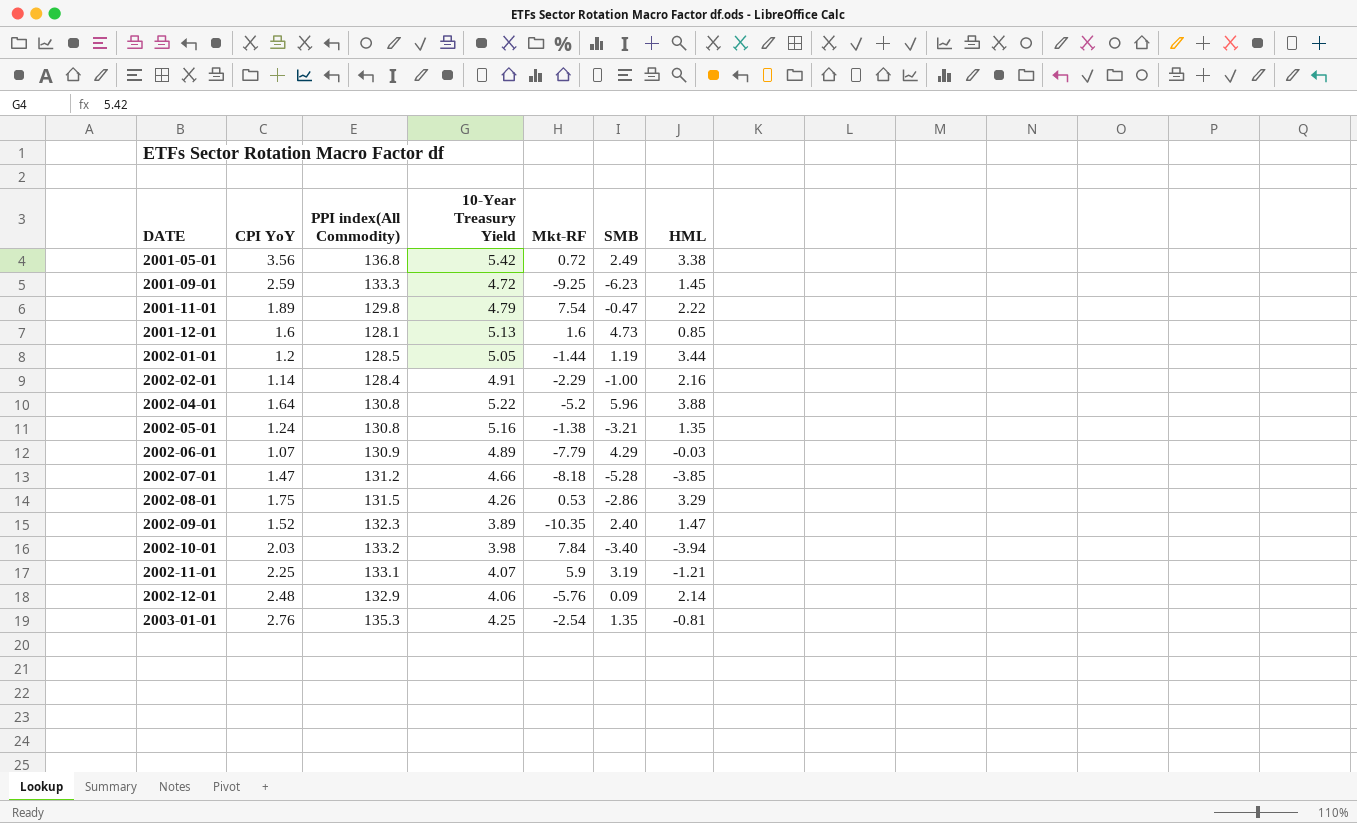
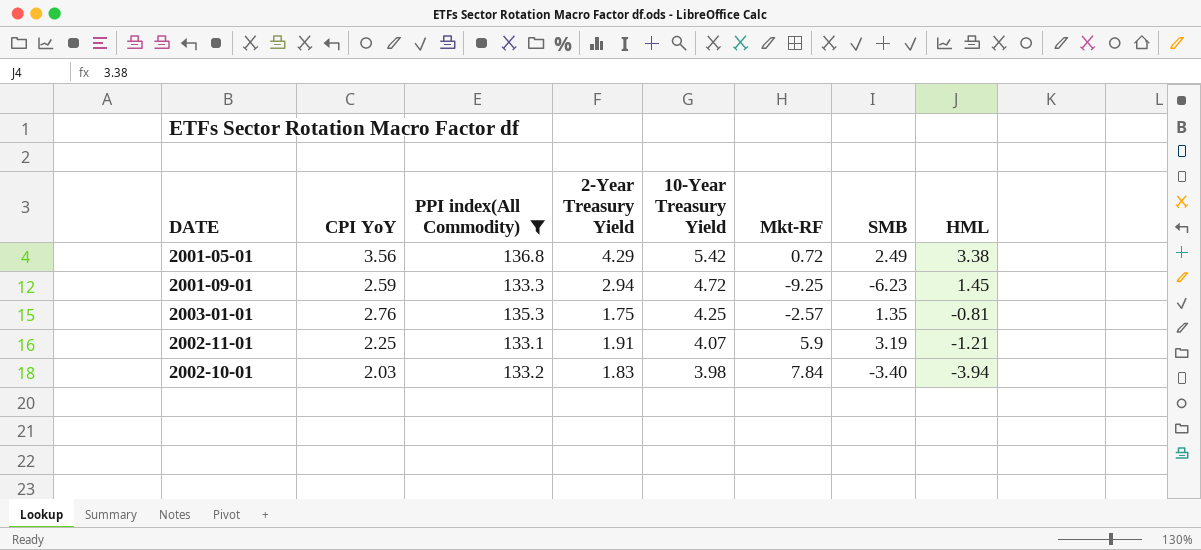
filter: none -> PPI index(All Commodity) >= 133.1
row order: DATE ascending -> 10-Year Treasury Yield descending
column 2-Year Treasury Yield | position: none -> 4
2003-01-01 | Mkt-RF: -2.54 -> -2.57

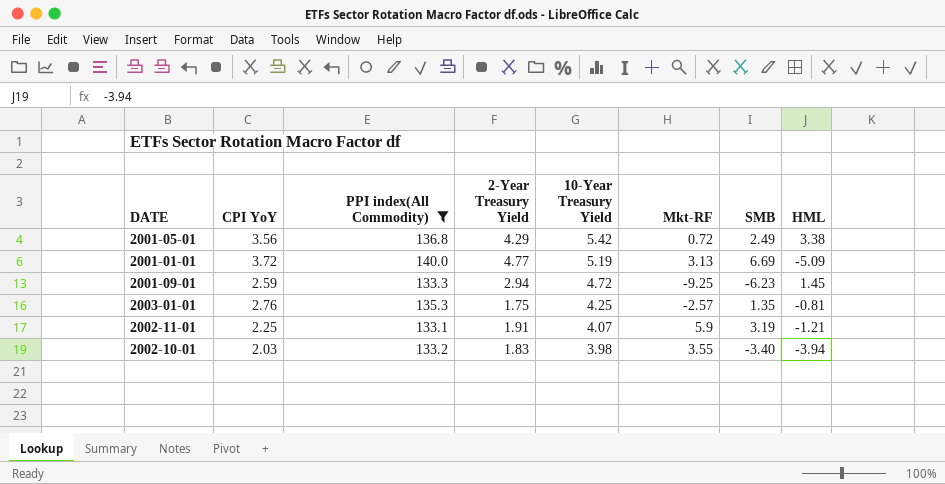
row 2001-01-01: none -> 3.72 | 140.0 | 4.77 | 5.19 | 3.13 | 6.69 | -5.09
2002-10-01 | Mkt-RF: 7.84 -> 3.55

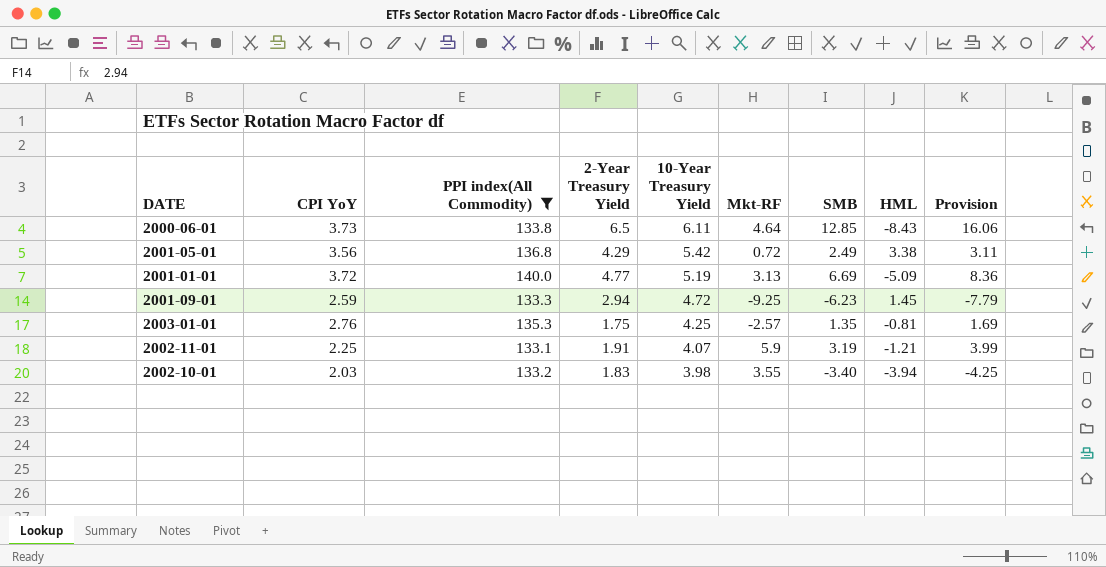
column Provision | formula: none -> [SMB] * 1.25
row 2000-06-01: none -> 3.73 | 133.8 | 6.5 | 6.11 | 4.64 | 12.85 | -8.43 | 16.06

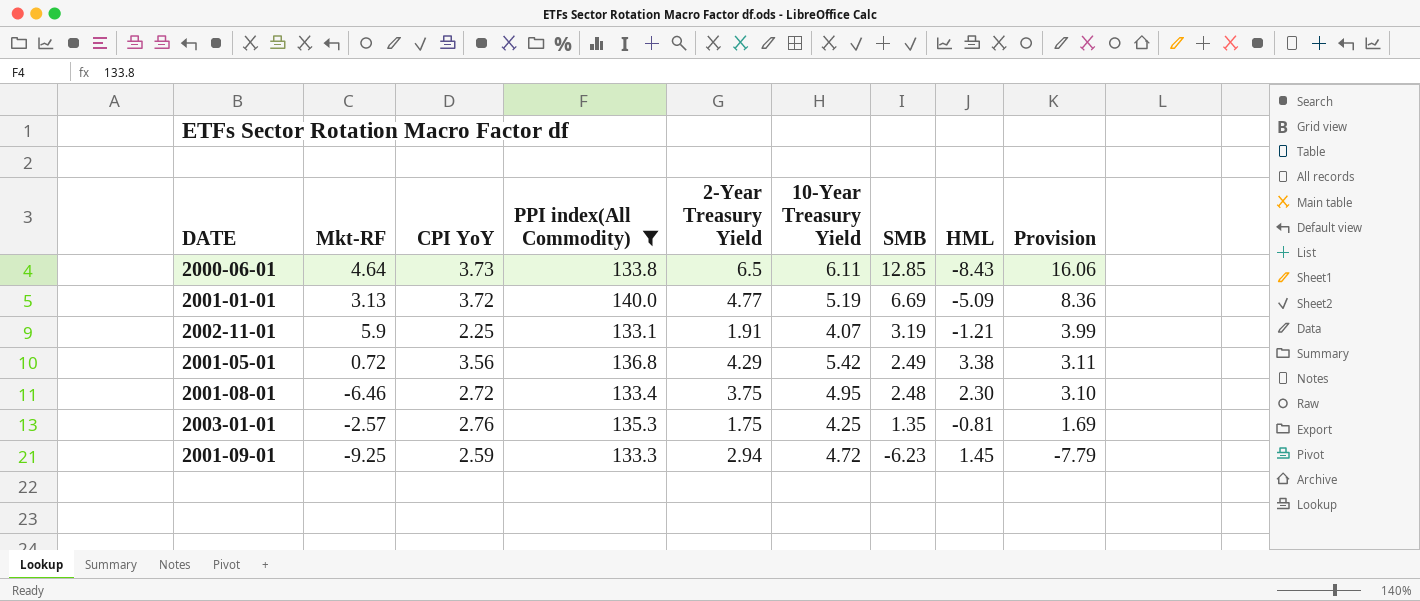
row order: 10-Year Treasury Yield descending -> SMB descending
column Mkt-RF | position: 6 -> 2
row 2002-10-01: 2.03 | 133.2 | 1.83 | 3.98 | 3.55 | -3.40 | -3.94 | -4.25 -> none
row 2001-08-01: none -> -6.46 | 2.72 | 133.4 | 3.75 | 4.95 | 2.48 | 2.30 | 3.10

